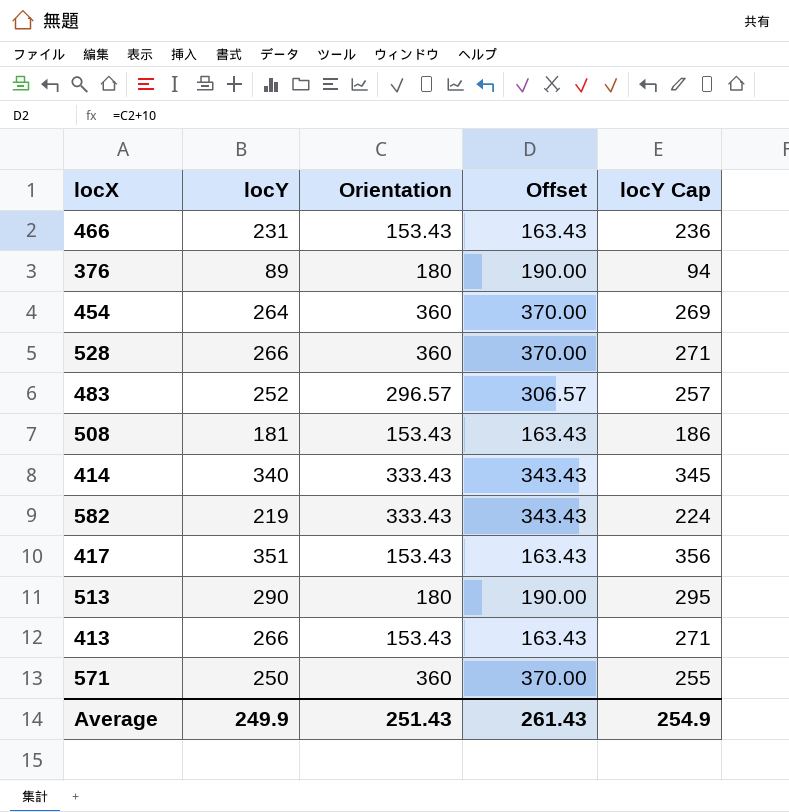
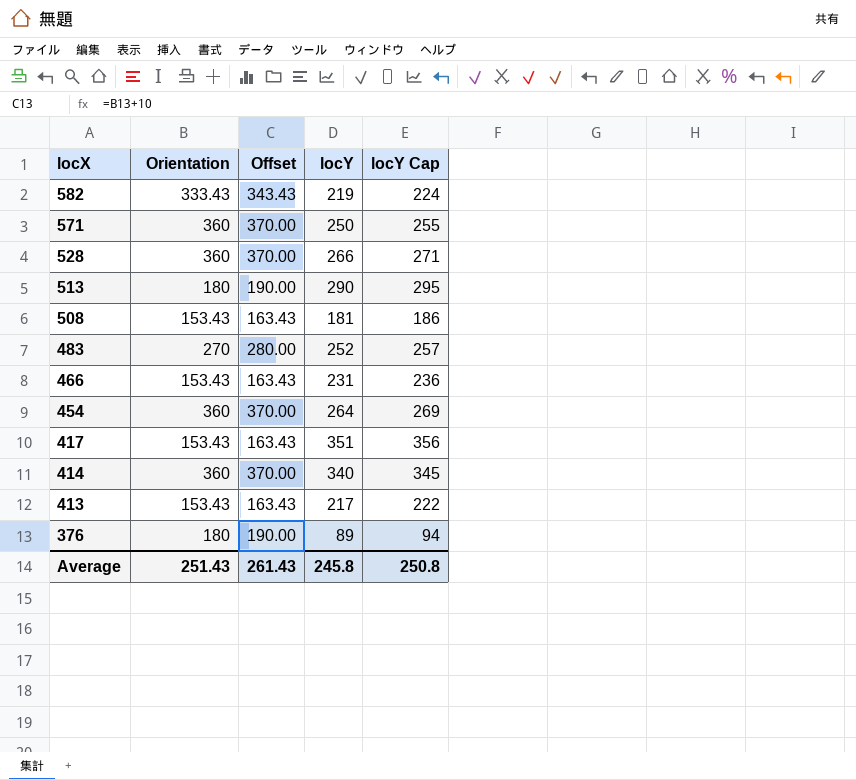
row order: none -> locX descending
column locY | position: 2 -> 4
483 | Orientation: 296.57 -> 270
483 | Offset: 306.57 -> 280.00
414 | Orientation: 333.43 -> 360
414 | Offset: 343.43 -> 370.00
413 | locY: 266 -> 217
413 | locY Cap: 271 -> 222
Average | locY: 249.9 -> 245.8
Average | locY Cap: 254.9 -> 250.8

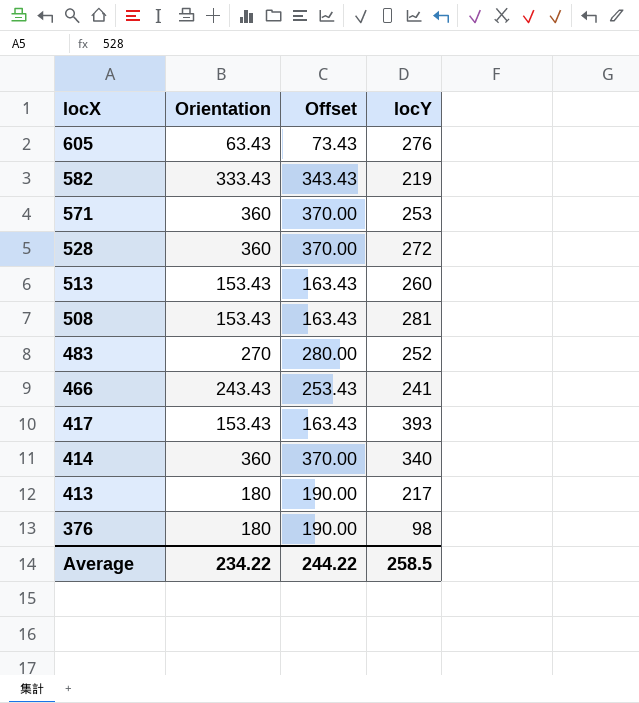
column locY Cap | formula: [locY] + 5 -> none
row 454: 360 | 370.00 | 264 | 269 -> none
row 605: none -> 63.43 | 73.43 | 276
571 | locY: 250 -> 253
528 | locY: 266 -> 272
513 | Orientation: 180 -> 153.43
513 | Offset: 190.00 -> 163.43
513 | locY: 290 -> 260
508 | locY: 181 -> 281
466 | Orientation: 153.43 -> 243.43
466 | Offset: 163.43 -> 253.43
466 | locY: 231 -> 241
417 | locY: 351 -> 393
413 | Orientation: 153.43 -> 180
413 | Offset: 163.43 -> 190.00
376 | locY: 89 -> 98
Average | Orientation: 251.43 -> 234.22
Average | Offset: 261.43 -> 244.22
Average | locY: 245.8 -> 258.5

